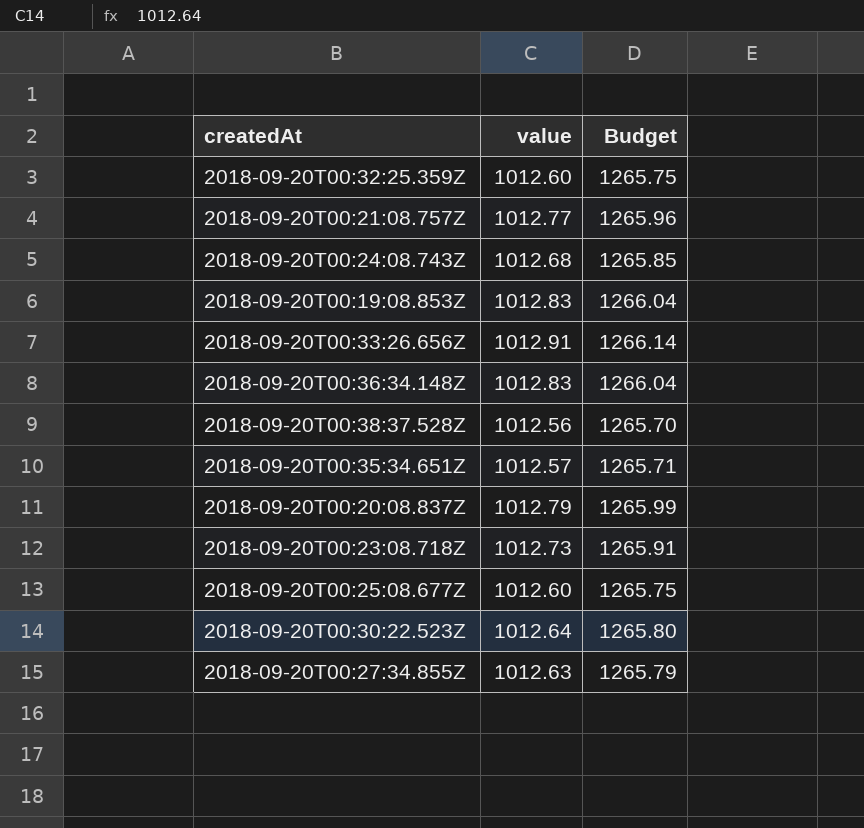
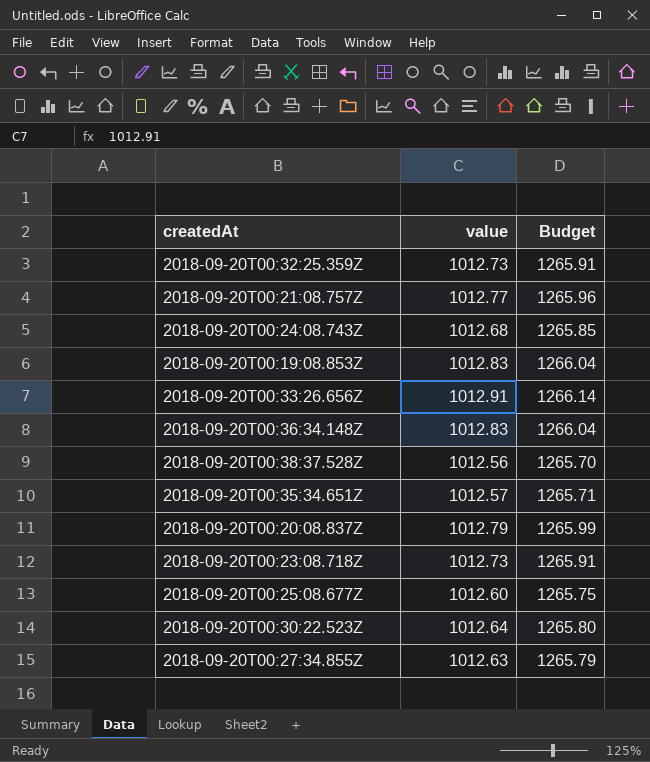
2018-09-20T00:32:25.359Z | value: 1012.60 -> 1012.73
2018-09-20T00:32:25.359Z | Budget: 1265.75 -> 1265.91

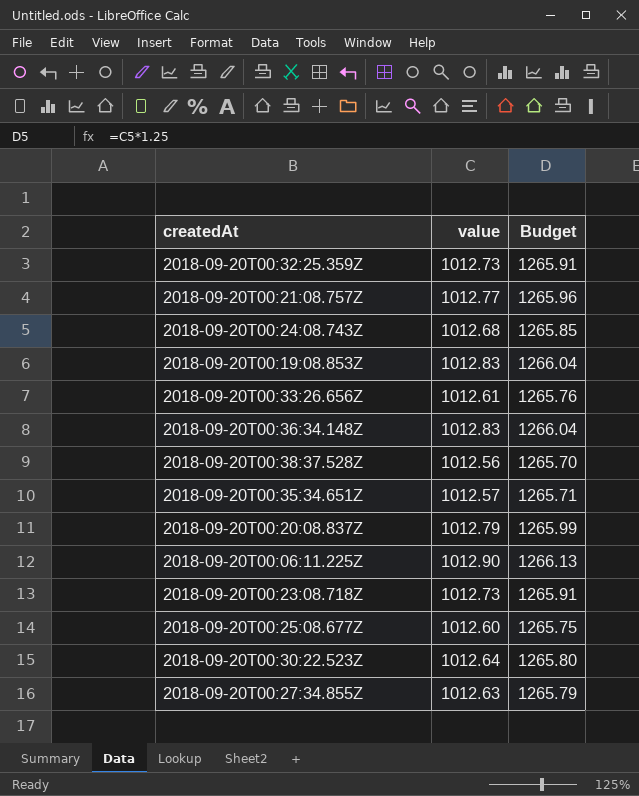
2018-09-20T00:33:26.656Z | value: 1012.91 -> 1012.61
2018-09-20T00:33:26.656Z | Budget: 1266.14 -> 1265.76
row 2018-09-20T00:06:11.225Z: none -> 1012.90 | 1266.13

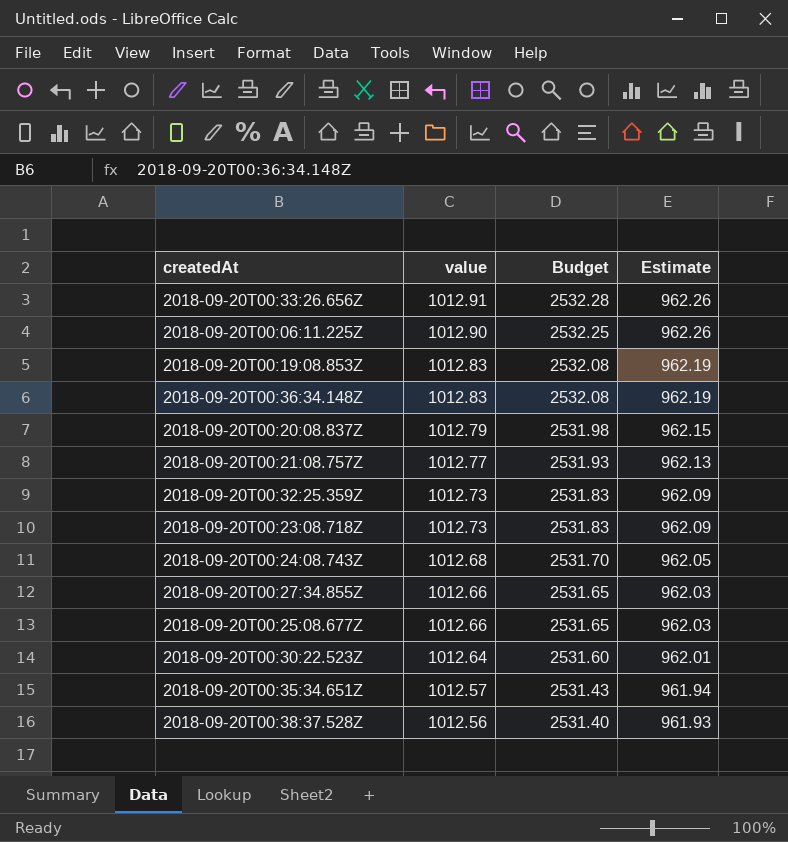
row order: none -> value descending
column Budget | formula: [value] * 1.25 -> [value] * 2.5
column Estimate | formula: none -> [value] * 0.95
2018-09-20T00:33:26.656Z | value: 1012.61 -> 1012.91
2018-09-20T00:27:34.855Z | value: 1012.63 -> 1012.66
2018-09-20T00:25:08.677Z | value: 1012.60 -> 1012.66

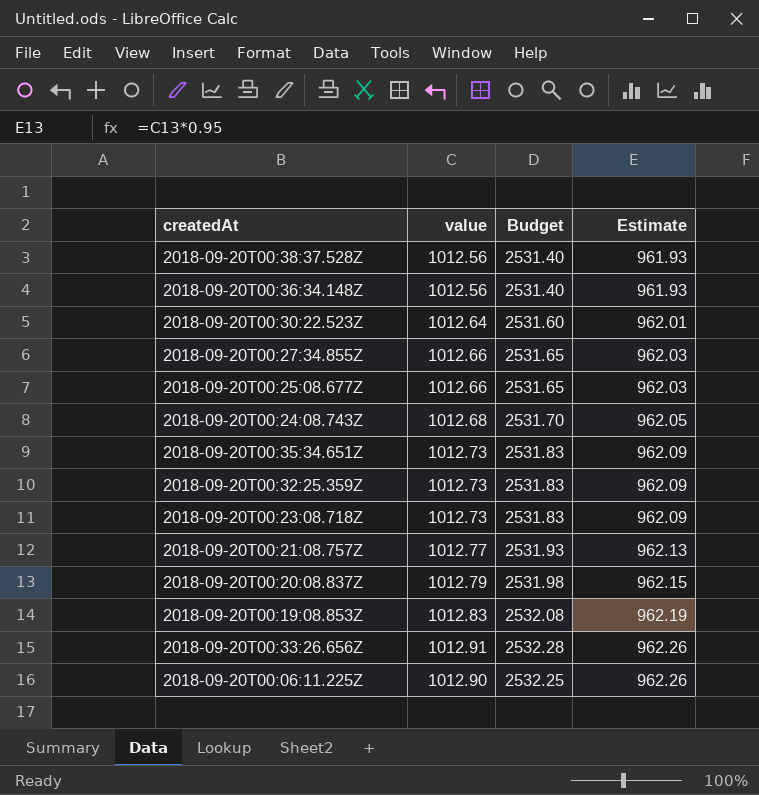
row order: value descending -> Estimate ascending
2018-09-20T00:36:34.148Z | value: 1012.83 -> 1012.56
2018-09-20T00:36:34.148Z | Budget: 2532.08 -> 2531.40
2018-09-20T00:36:34.148Z | Estimate: 962.19 -> 961.93
2018-09-20T00:35:34.651Z | value: 1012.57 -> 1012.73
2018-09-20T00:35:34.651Z | Budget: 2531.43 -> 2531.83
2018-09-20T00:35:34.651Z | Estimate: 961.94 -> 962.09

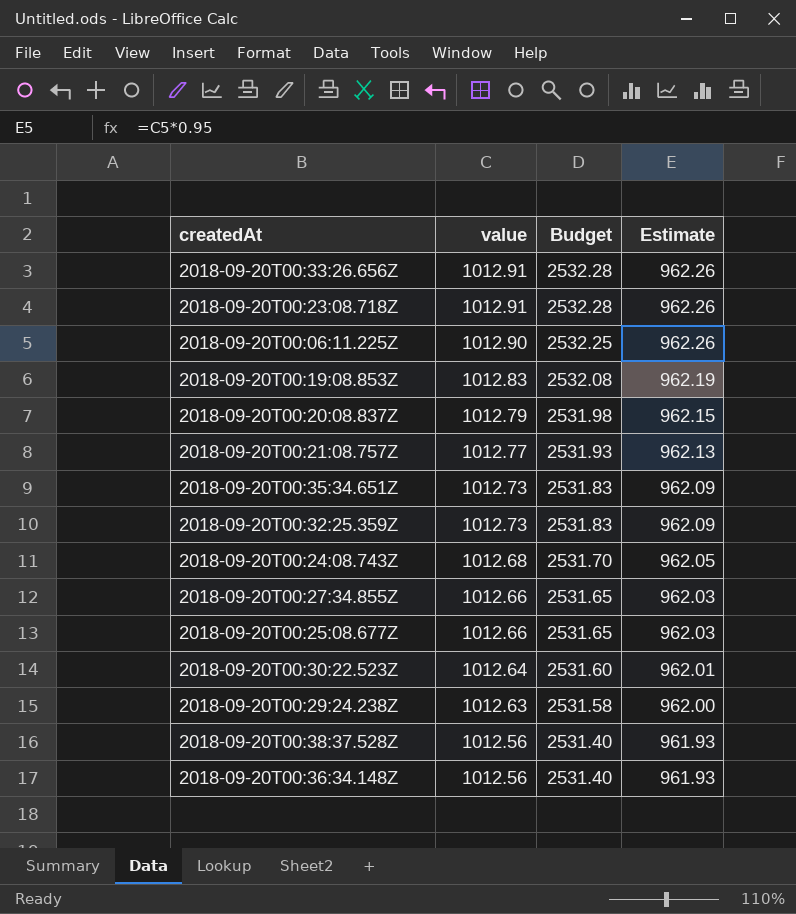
row order: Estimate ascending -> value descending
2018-09-20T00:23:08.718Z | value: 1012.73 -> 1012.91
2018-09-20T00:23:08.718Z | Budget: 2531.83 -> 2532.28
2018-09-20T00:23:08.718Z | Estimate: 962.09 -> 962.26
row 2018-09-20T00:29:24.238Z: none -> 1012.63 | 2531.58 | 962.00

